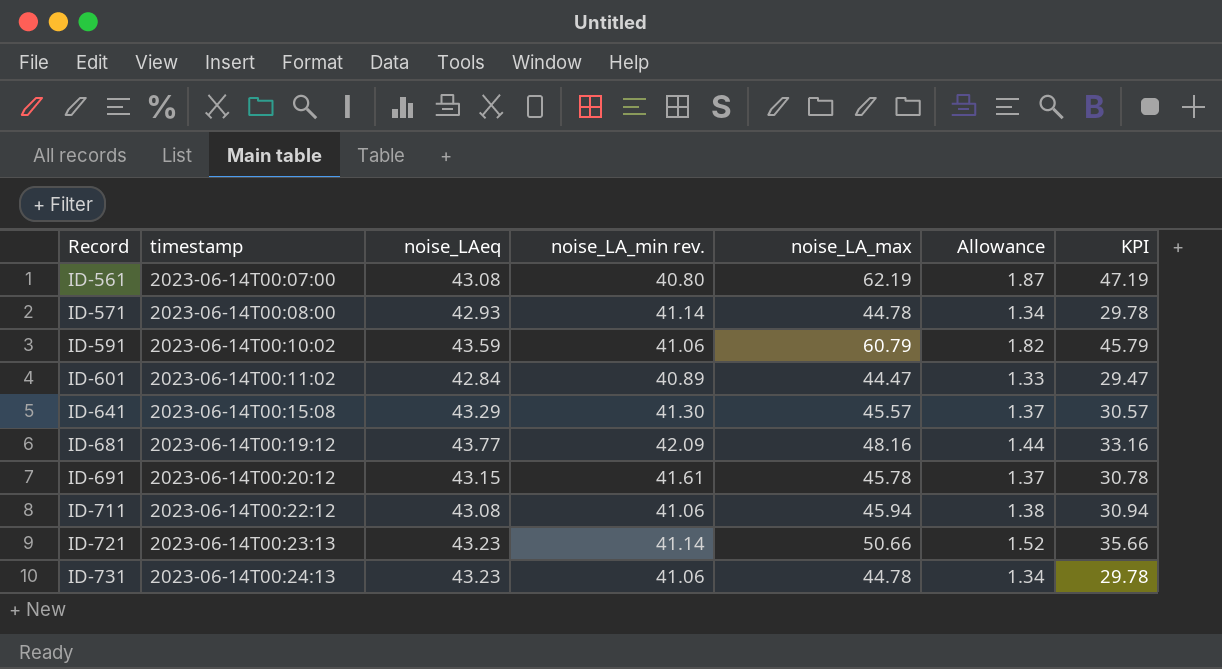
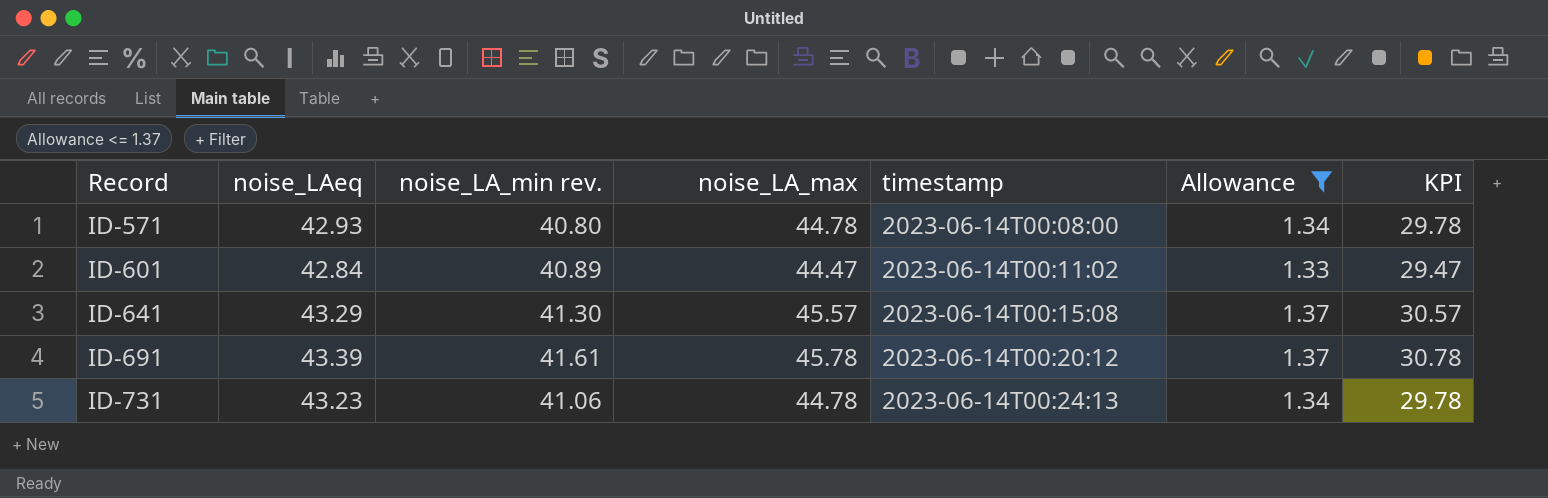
filter: none -> Allowance <= 1.37
column timestamp | position: 2 -> 5
ID-571 | noise_LA_min rev.: 41.14 -> 40.80
ID-691 | noise_LAeq: 43.15 -> 43.39

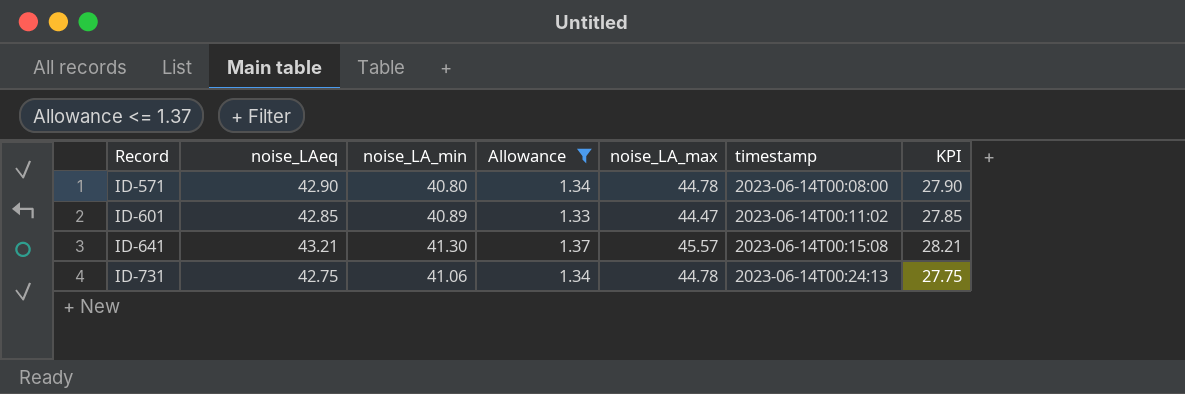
column name: noise_LA_min rev. -> noise_LA_min
column Allowance | position: 6 -> 4
column KPI | formula: [noise_LA_max] - 15 -> [noise_LAeq] - 15
row ID-691: 43.39 | 41.61 | 45.78 | 2023-06-14T00:20:12 | 1.37 | 30.78 -> none
ID-571 | noise_LAeq: 42.93 -> 42.90
ID-601 | noise_LAeq: 42.84 -> 42.85
ID-641 | noise_LAeq: 43.29 -> 43.21
ID-731 | noise_LAeq: 43.23 -> 42.75

